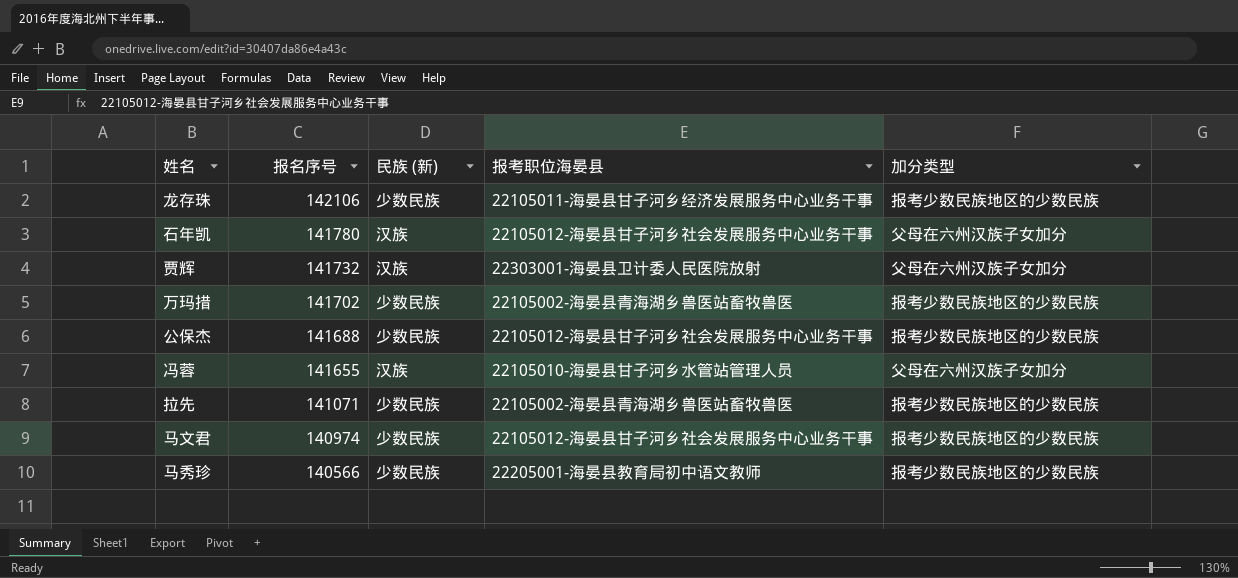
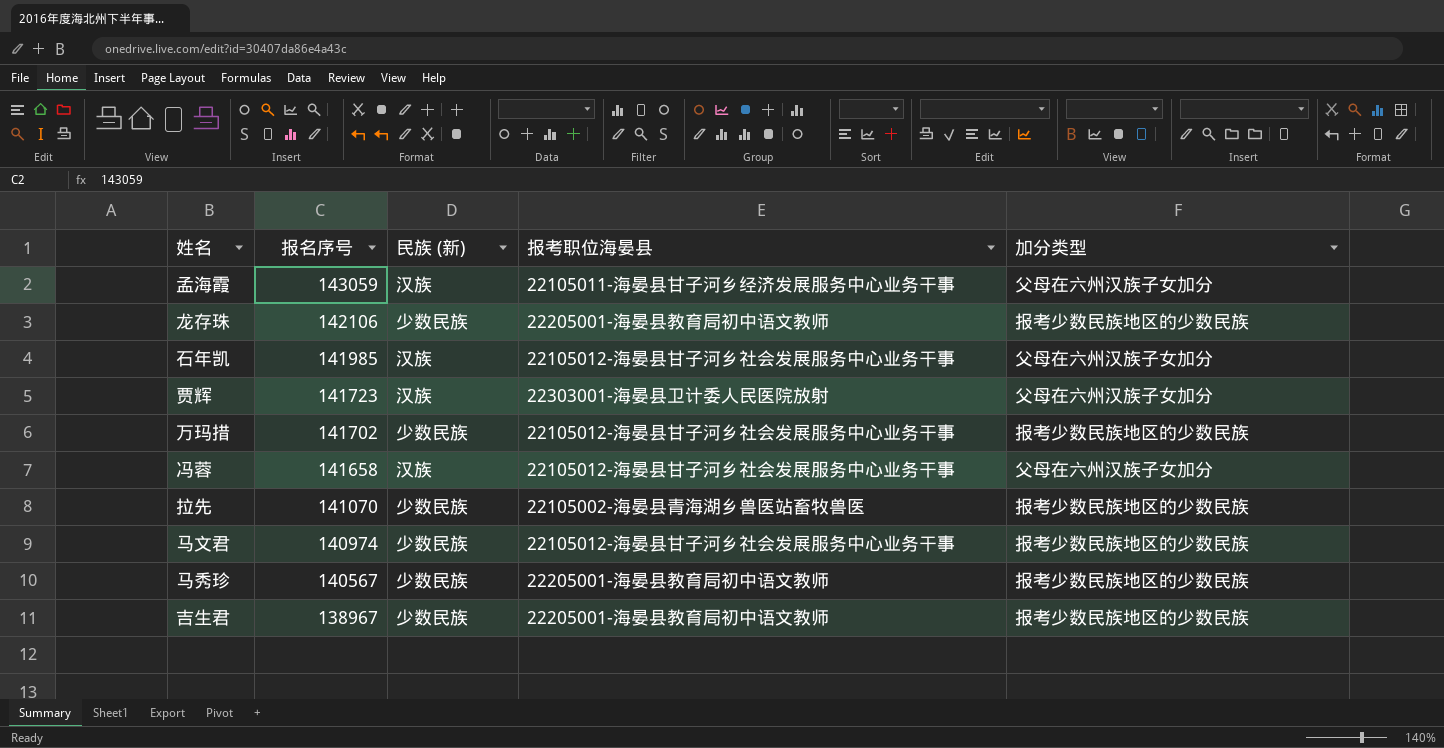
row 公保杰: 141688 | 少数民族 | 22105012-海晏县甘子河乡社会发展服务中心业务干事 | 报考少数民族地区的少数民族 -> none
row 孟海霞: none -> 143059 | 汉族 | 22105011-海晏县甘子河乡经济发展服务中心业务干事 | 父母在六州汉族子女加分
龙存珠 | 报考职位海晏县: 22105011-海晏县甘子河乡经济发展服务中心业务干事 -> 22205001-海晏县教育局初中语文教师
石年凯 | 报名序号: 141780 -> 141985
贾辉 | 报名序号: 141732 -> 141723
万玛措 | 报考职位海晏县: 22105002-海晏县青海湖乡兽医站畜牧兽医 -> 22105012-海晏县甘子河乡社会发展服务中心业务干事
冯蓉 | 报名序号: 141655 -> 141658
冯蓉 | 报考职位海晏县: 22105010-海晏县甘子河乡水管站管理人员 -> 22105012-海晏县甘子河乡社会发展服务中心业务干事
拉先 | 报名序号: 141071 -> 141070
马秀珍 | 报名序号: 140566 -> 140567
row 吉生君: none -> 138967 | 少数民族 | 22205001-海晏县教育局初中语文教师 | 报考少数民族地区的少数民族

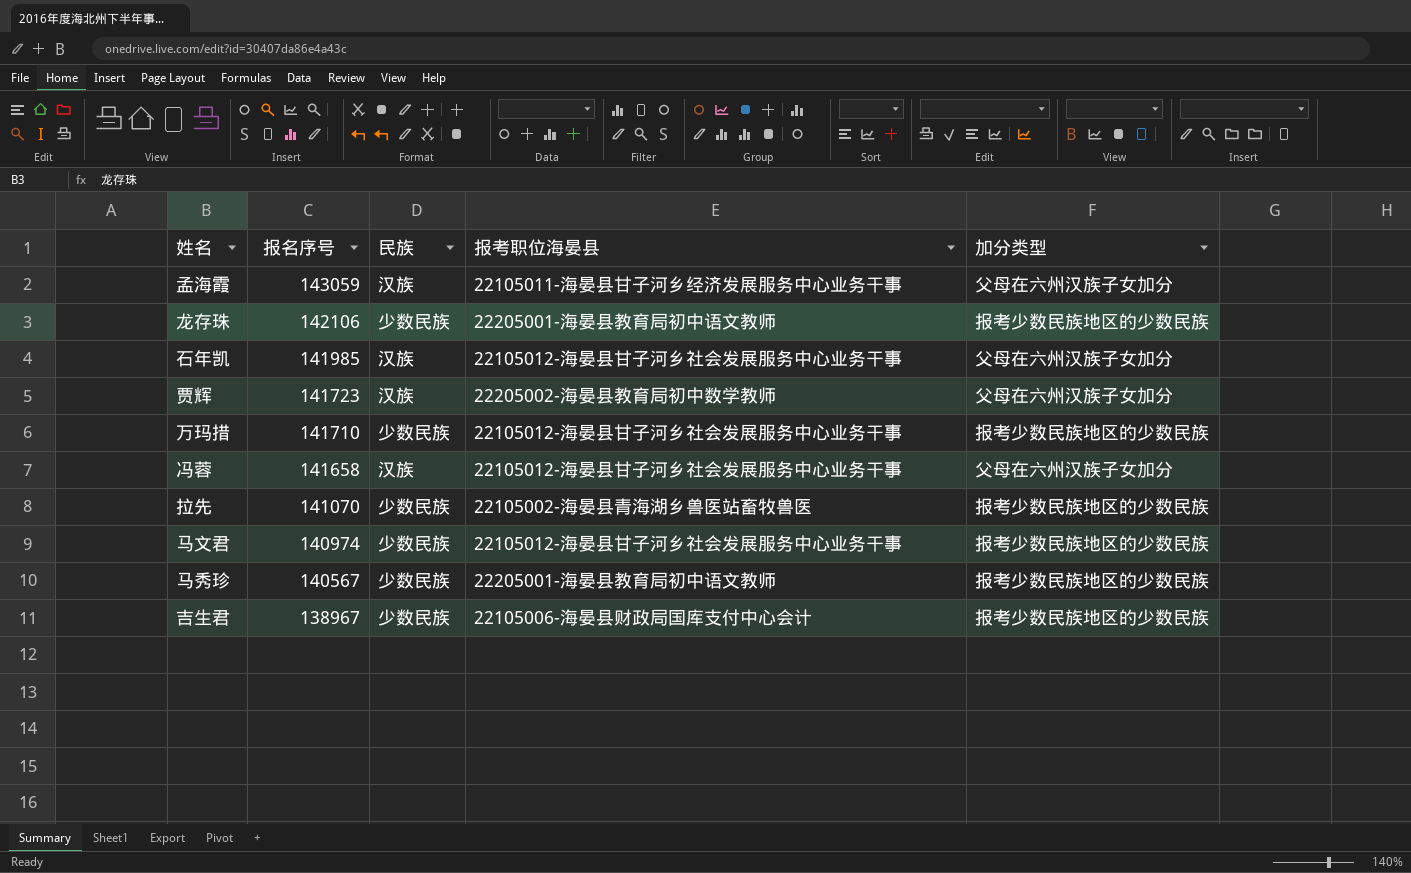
column name: 民族 (新) -> 民族
贾辉 | 报考职位海晏县: 22303001-海晏县卫计委人民医院放射 -> 22205002-海晏县教育局初中数学教师
万玛措 | 报名序号: 141702 -> 141710
吉生君 | 报考职位海晏县: 22205001-海晏县教育局初中语文教师 -> 22105006-海晏县财政局国库支付中心会计

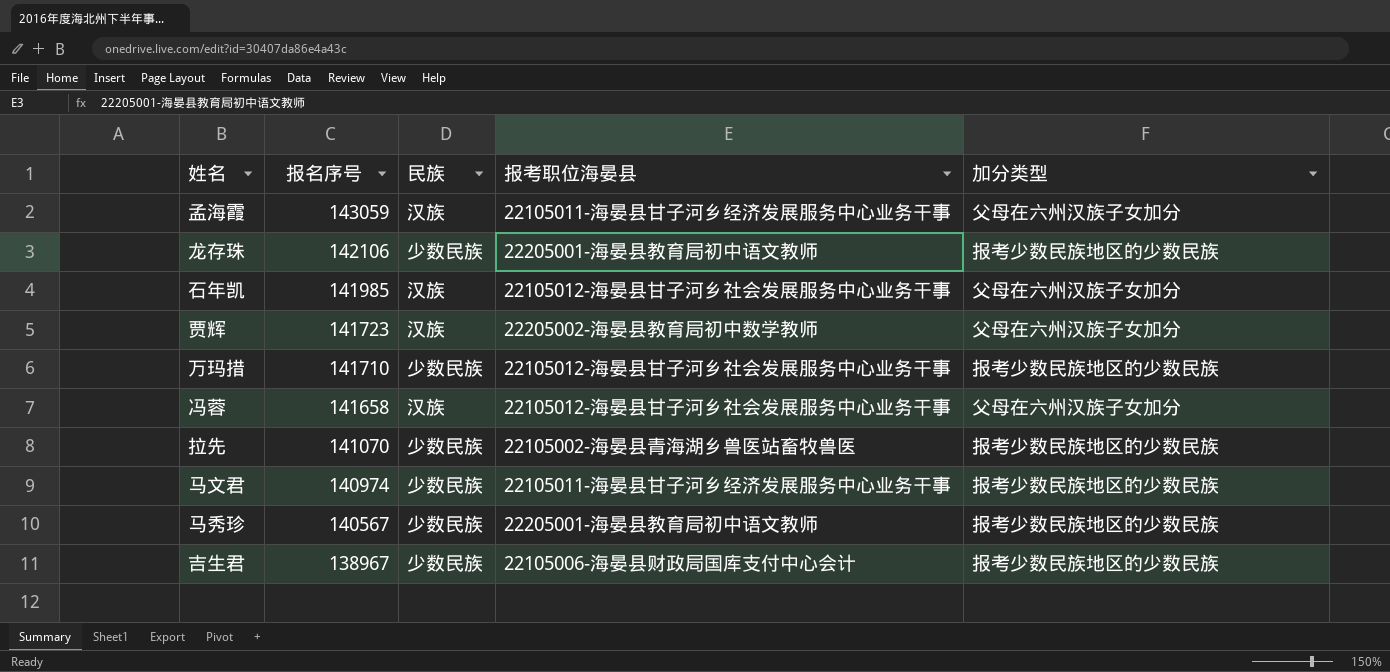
马文君 | 报考职位海晏县: 22105012-海晏县甘子河乡社会发展服务中心业务干事 -> 22105011-海晏县甘子河乡经济发展服务中心业务干事

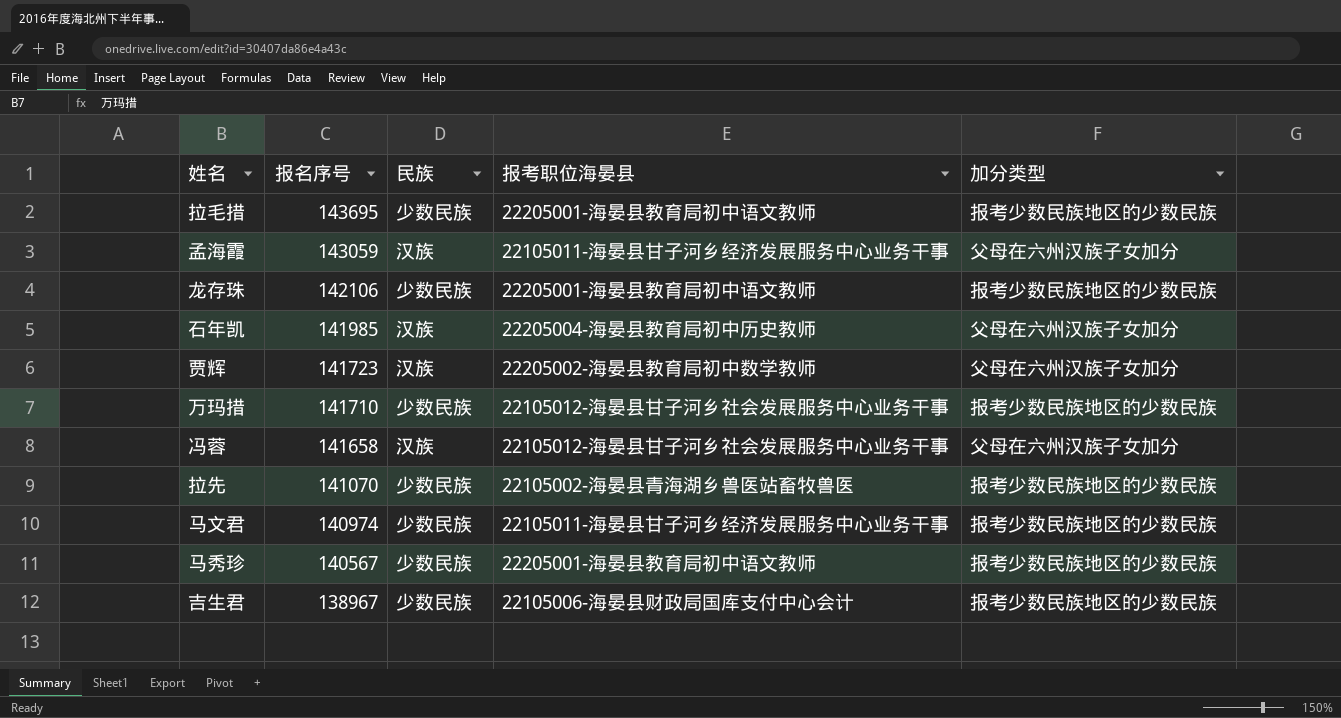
row 拉毛措: none -> 143695 | 少数民族 | 22205001-海晏县教育局初中语文教师 | 报考少数民族地区的少数民族
石年凯 | 报考职位海晏县: 22105012-海晏县甘子河乡社会发展服务中心业务干事 -> 22205004-海晏县教育局初中历史教师

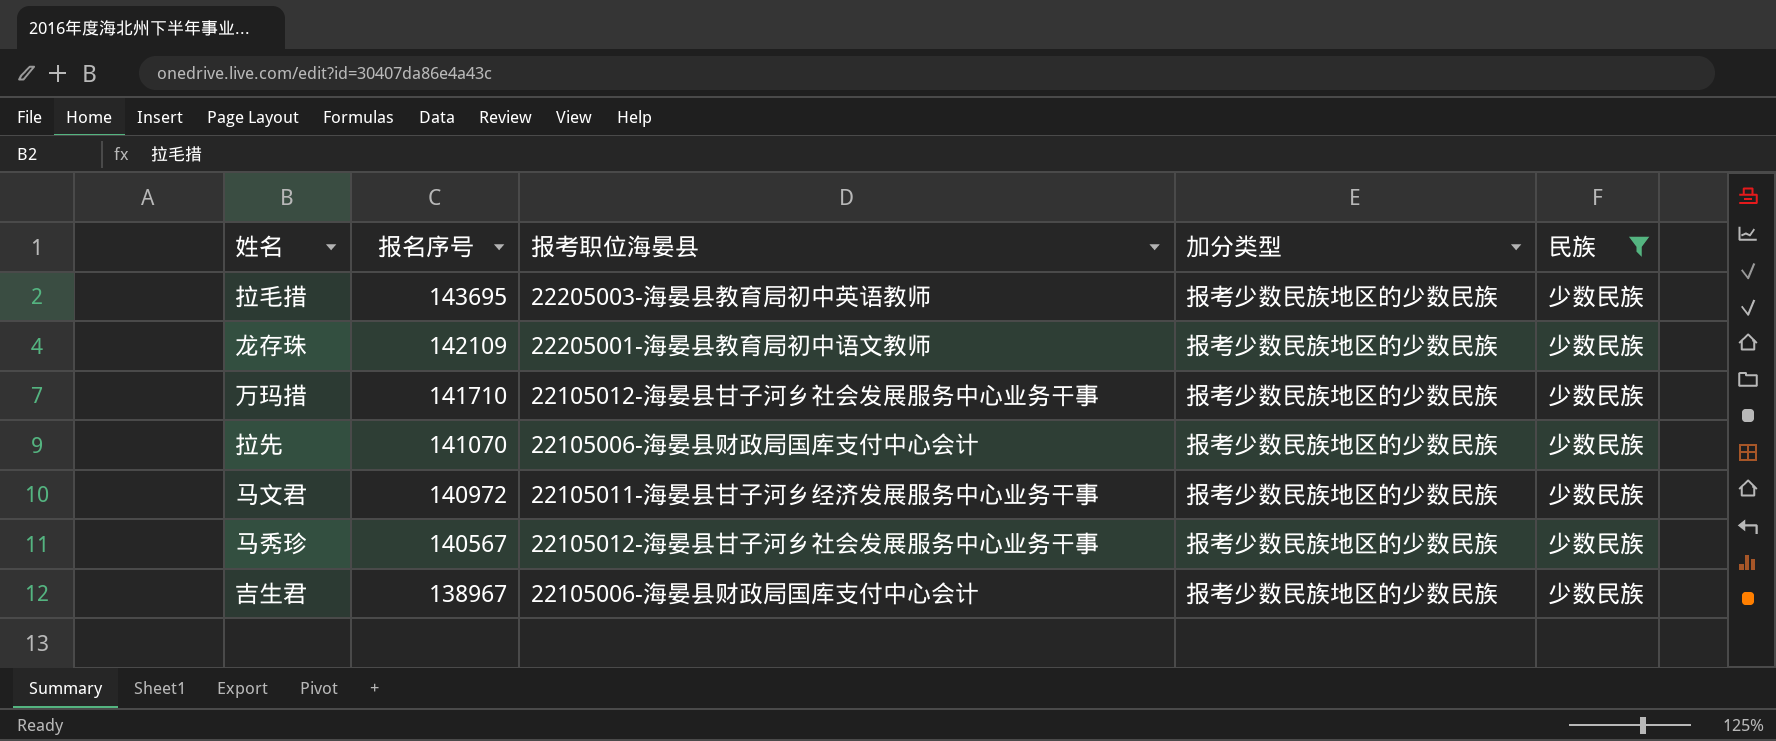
filter: none -> 民族 = 少数民族
column 民族 | position: 3 -> 5
拉毛措 | 报考职位海晏县: 22205001-海晏县教育局初中语文教师 -> 22205003-海晏县教育局初中英语教师
龙存珠 | 报名序号: 142106 -> 142109
拉先 | 报考职位海晏县: 22105002-海晏县青海湖乡兽医站畜牧兽医 -> 22105006-海晏县财政局国库支付中心会计
马文君 | 报名序号: 140974 -> 140972
马秀珍 | 报考职位海晏县: 22205001-海晏县教育局初中语文教师 -> 22105012-海晏县甘子河乡社会发展服务中心业务干事

